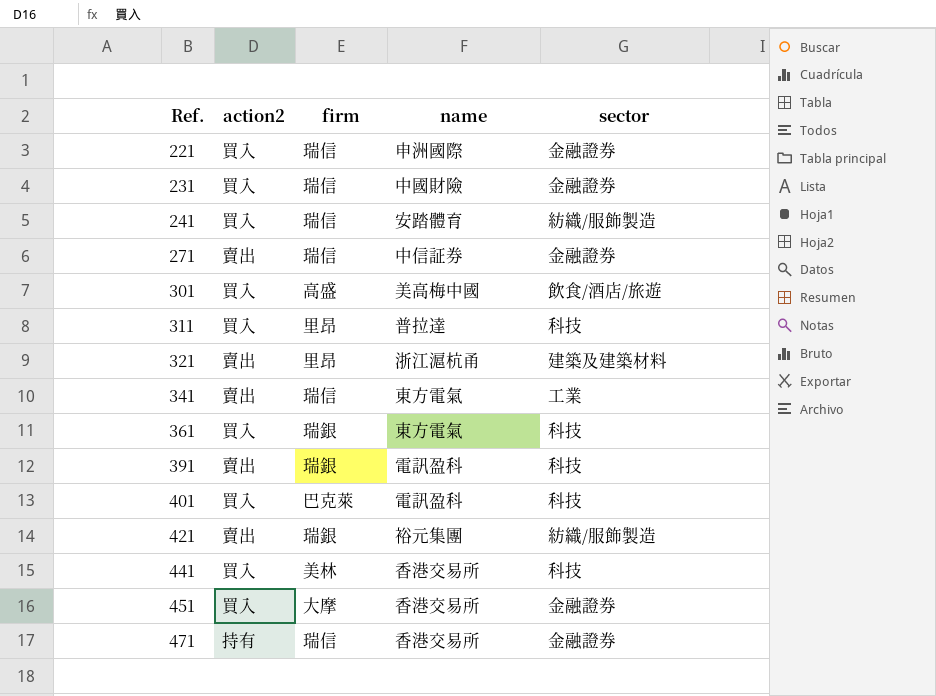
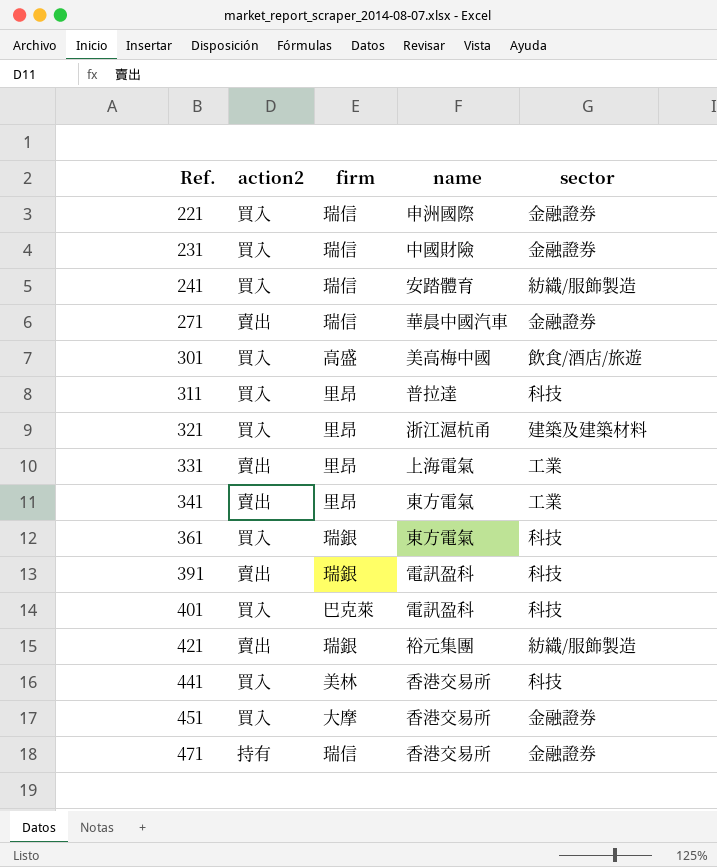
271 | name: 中信証券 -> 華晨中國汽車
321 | action2: 賣出 -> 買入
row 331: none -> 賣出 | 里昂 | 上海電氣 | 工業
341 | firm: 瑞信 -> 里昂

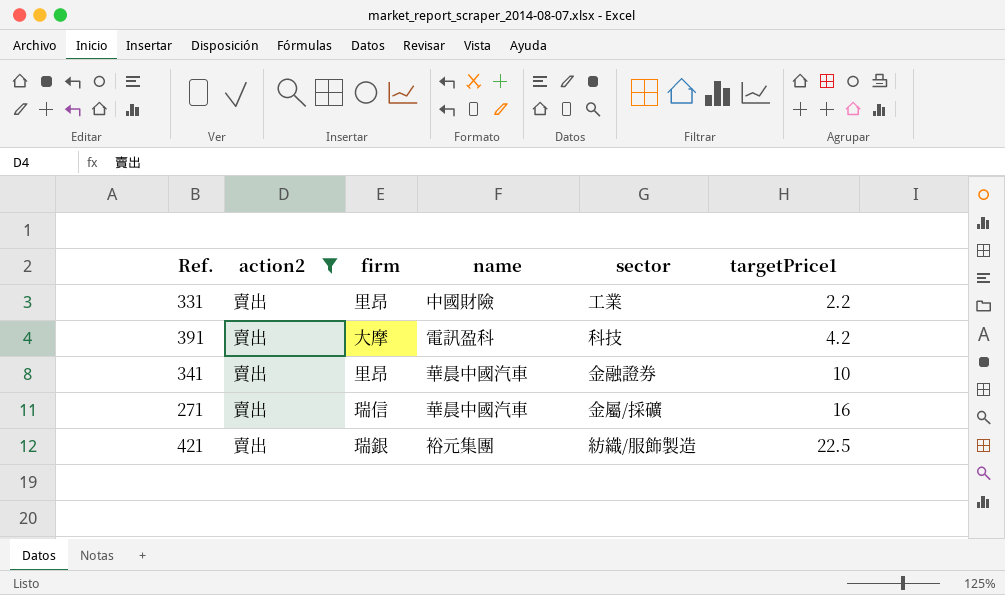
filter: none -> action2 = 賣出
row order: Ref. ascending -> targetPrice1 ascending
column targetPrice1 | position: none -> 6
331 | name: 上海電氣 -> 中國財險
391 | firm: 瑞銀 -> 大摩
341 | name: 東方電氣 -> 華晨中國汽車
341 | sector: 工業 -> 金融證券
271 | sector: 金融證券 -> 金屬/採礦

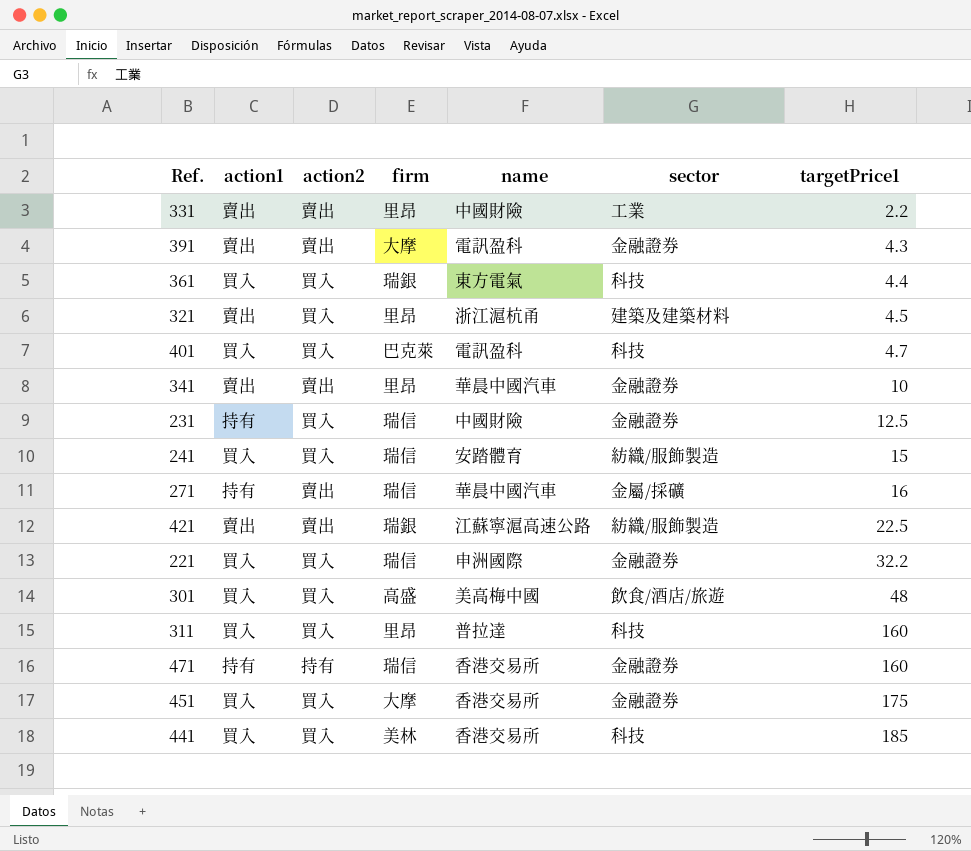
filter: action2 = 賣出 -> none
column action1 | position: none -> 2
391 | sector: 科技 -> 金融證券
391 | targetPrice1: 4.2 -> 4.3
421 | name: 裕元集團 -> 江蘇寧滬高速公路

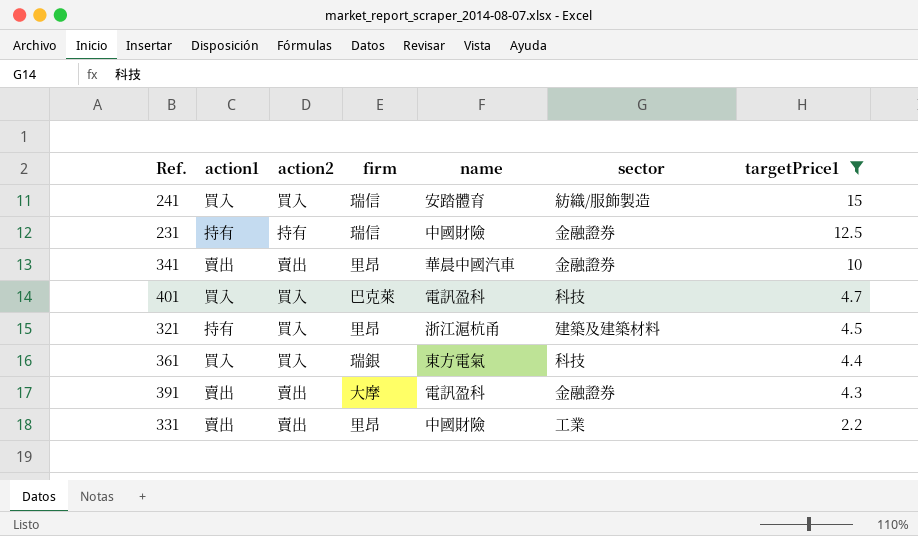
filter: none -> targetPrice1 <= 15
row order: targetPrice1 ascending -> targetPrice1 descending
231 | action2: 買入 -> 持有
321 | action1: 賣出 -> 持有

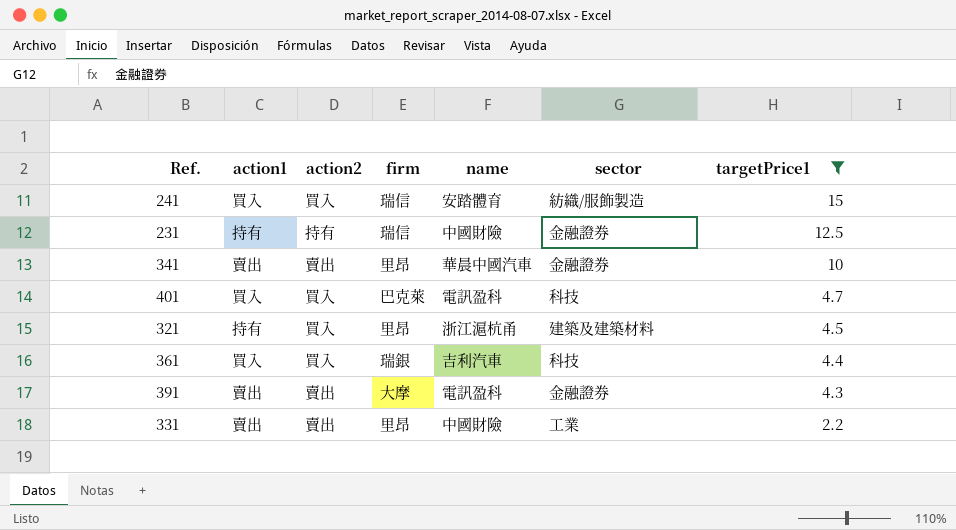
361 | name: 東方電氣 -> 吉利汽車

